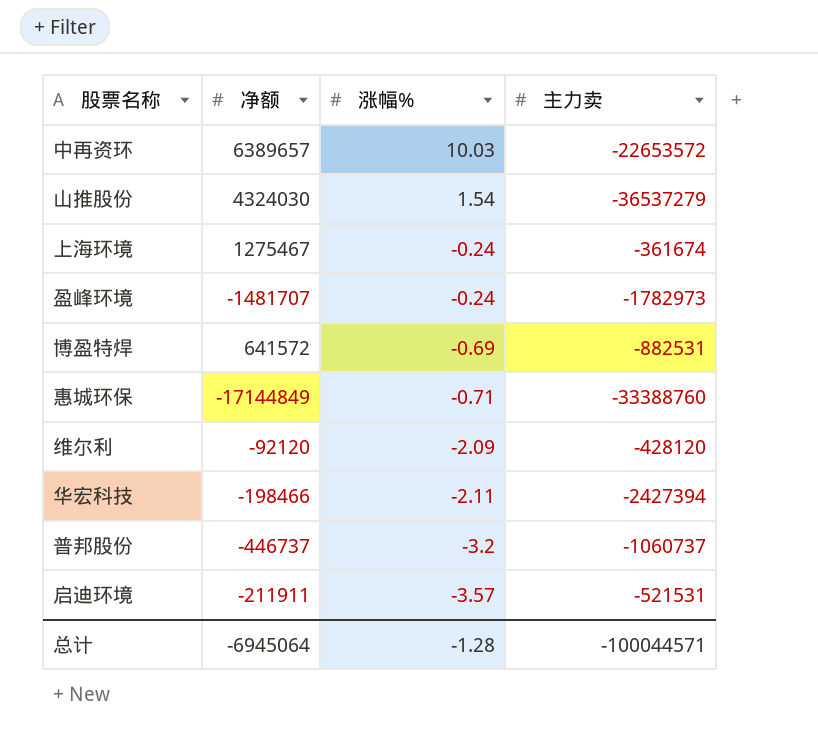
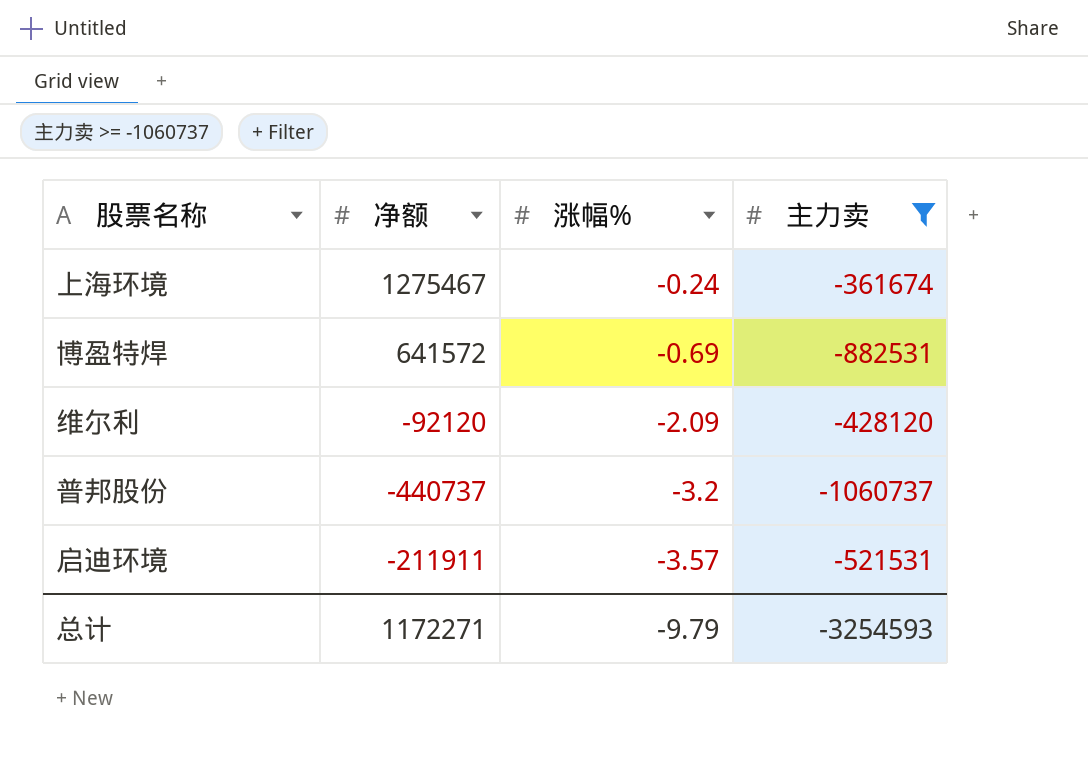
filter: none -> 主力卖 >= -1060737
普邦股份 | 净额: -446737 -> -440737
总计 | 净额: -6945064 -> 1172271
总计 | 涨幅%: -1.28 -> -9.79
总计 | 主力卖: -100044571 -> -3254593

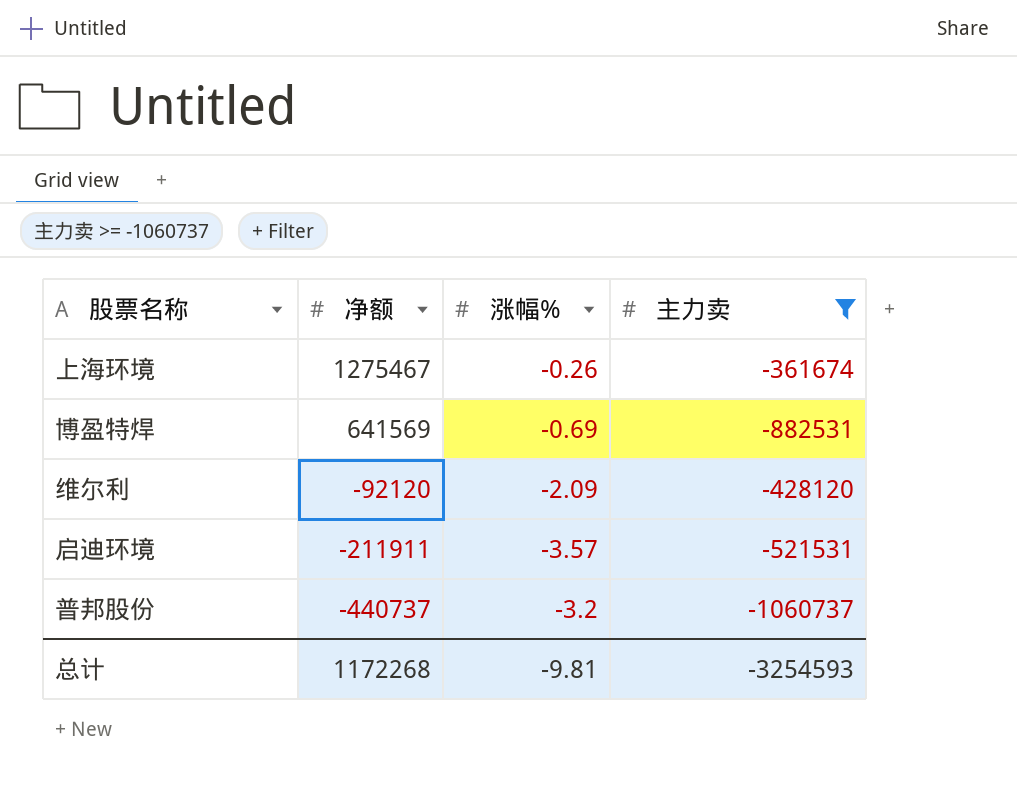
row order: 涨幅% descending -> 净额 descending
上海环境 | 涨幅%: -0.24 -> -0.26
博盈特焊 | 净额: 641572 -> 641569
总计 | 净额: 1172271 -> 1172268
总计 | 涨幅%: -9.79 -> -9.81

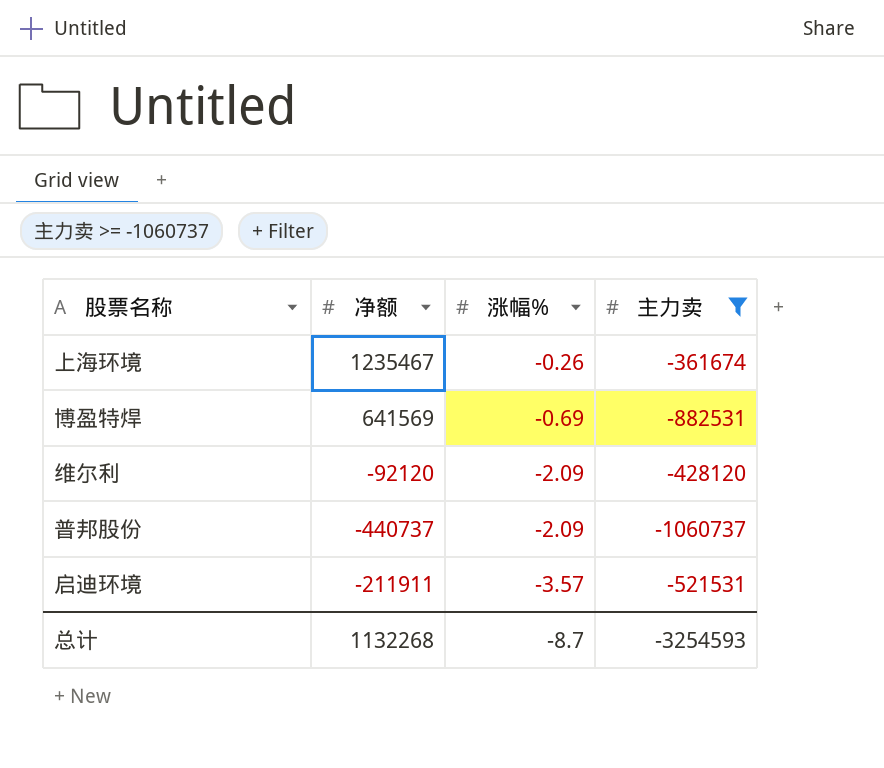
row order: 净额 descending -> 涨幅% descending
上海环境 | 净额: 1275467 -> 1235467
普邦股份 | 涨幅%: -3.2 -> -2.09
总计 | 净额: 1172268 -> 1132268
总计 | 涨幅%: -9.81 -> -8.7

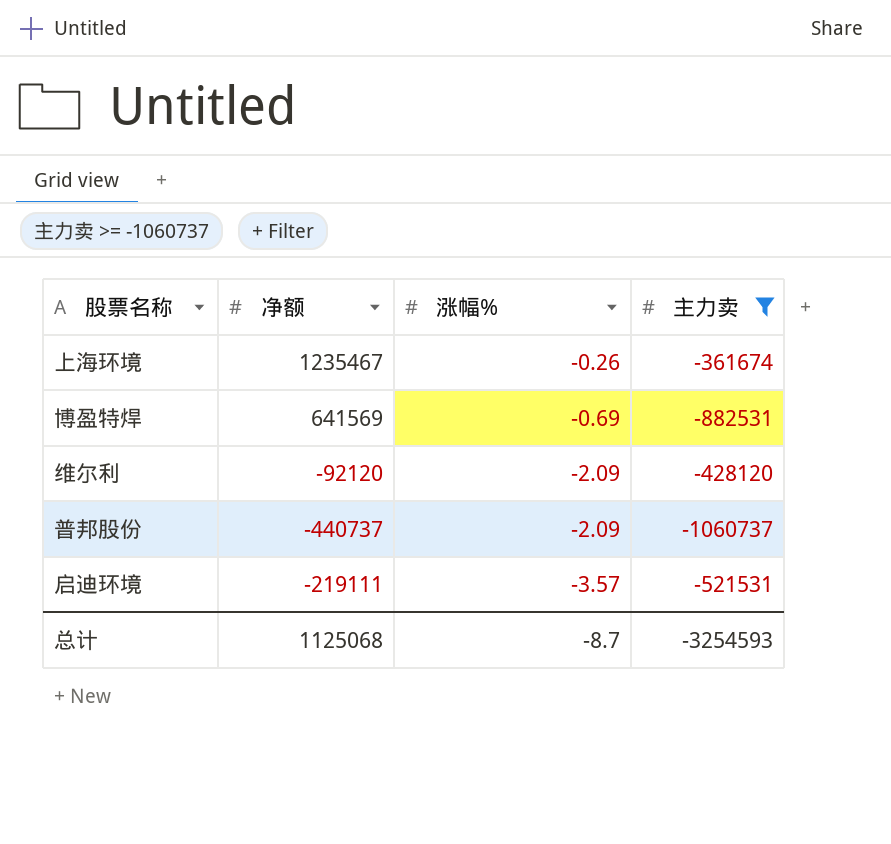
启迪环境 | 净额: -211911 -> -219111
总计 | 净额: 1132268 -> 1125068

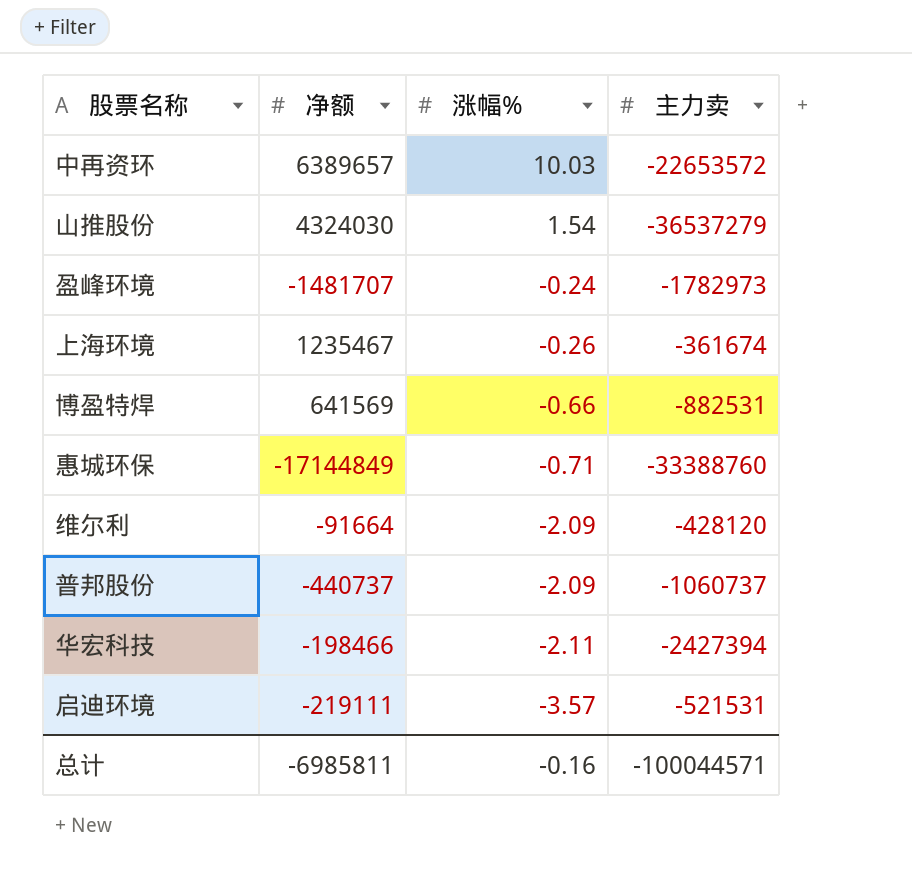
filter: 主力卖 >= -1060737 -> none
博盈特焊 | 涨幅%: -0.69 -> -0.66
维尔利 | 净额: -92120 -> -91664
总计 | 净额: 1125068 -> -6985811
总计 | 涨幅%: -8.7 -> -0.16
总计 | 主力卖: -3254593 -> -100044571

